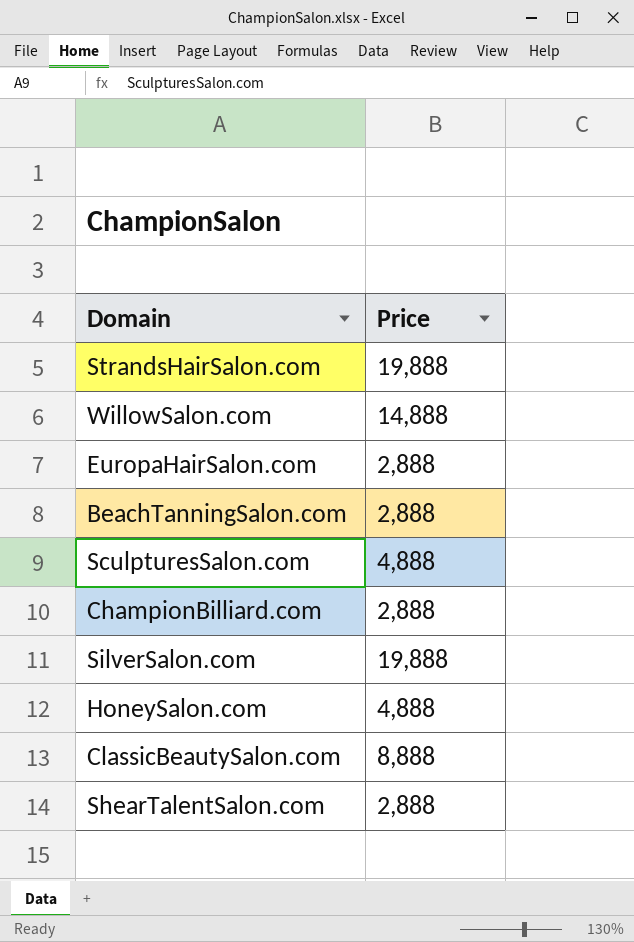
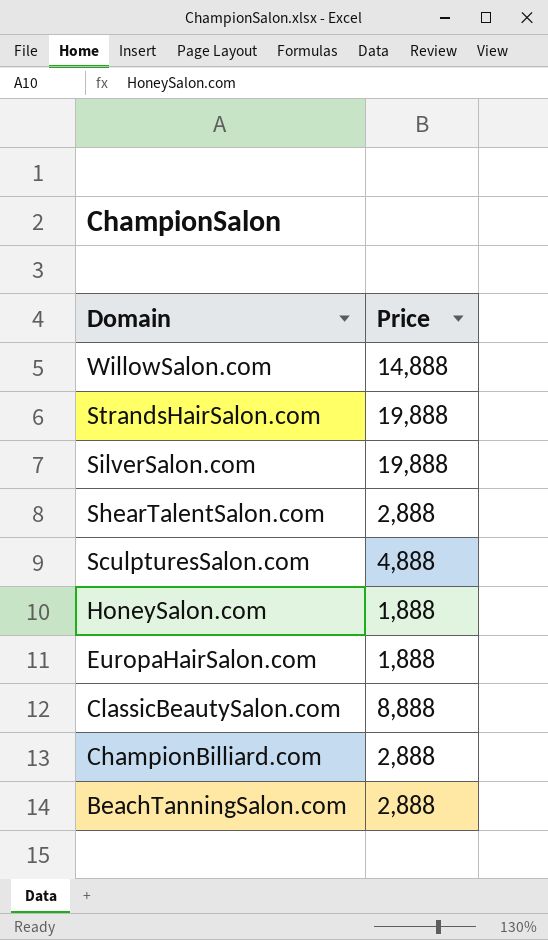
row order: none -> Domain descending
HoneySalon.com | Price: 4,888 -> 1,888
EuropaHairSalon.com | Price: 2,888 -> 1,888

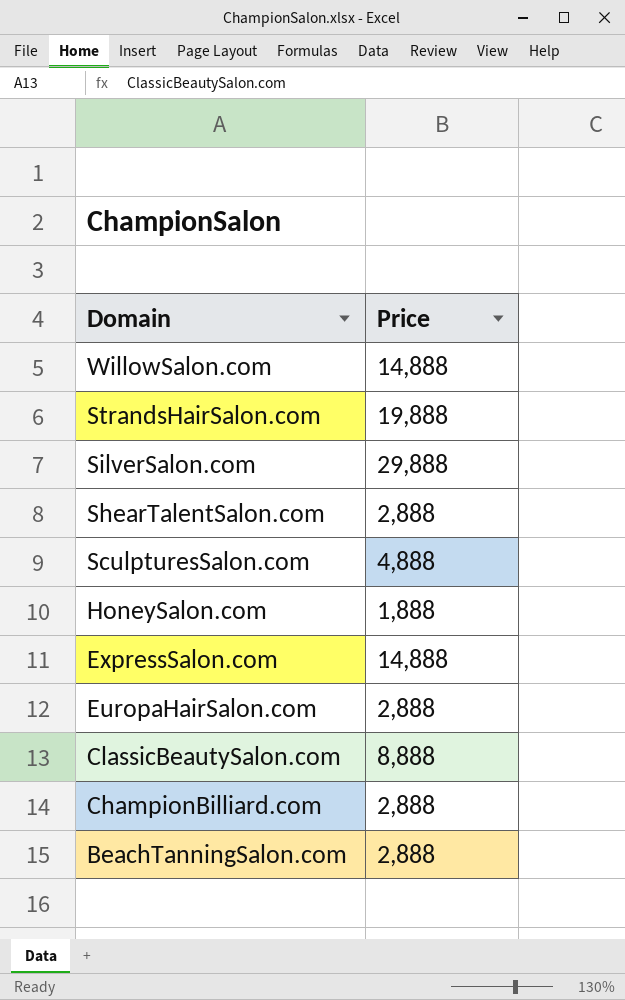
SilverSalon.com | Price: 19,888 -> 29,888
row ExpressSalon.com: none -> 14,888
EuropaHairSalon.com | Price: 1,888 -> 2,888

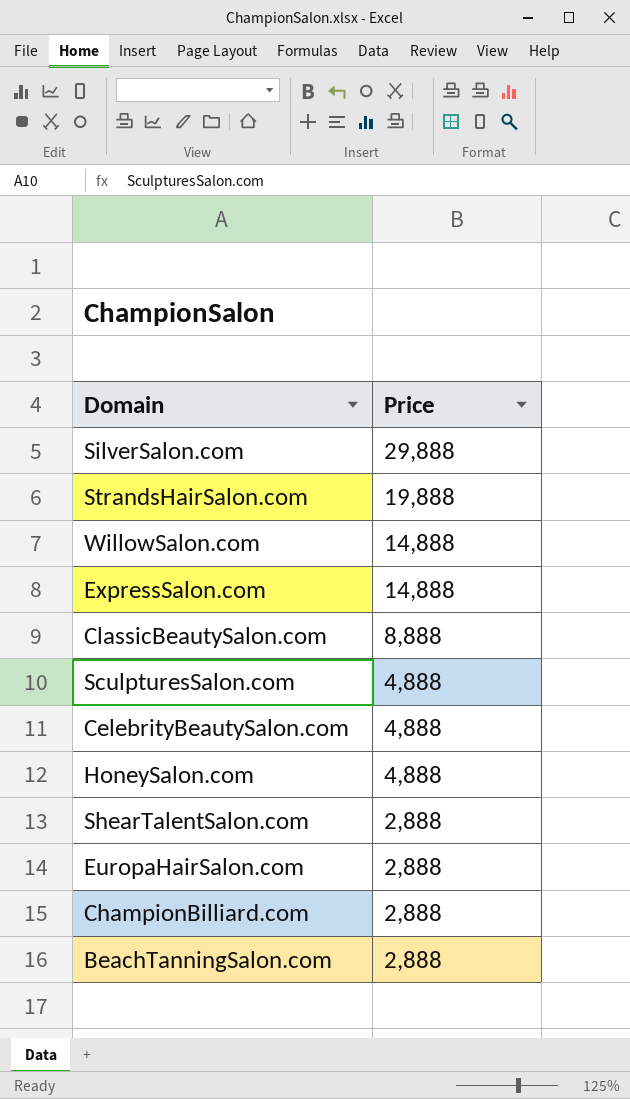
row order: Domain descending -> Price descending
row CelebrityBeautySalon.com: none -> 4,888
HoneySalon.com | Price: 1,888 -> 4,888

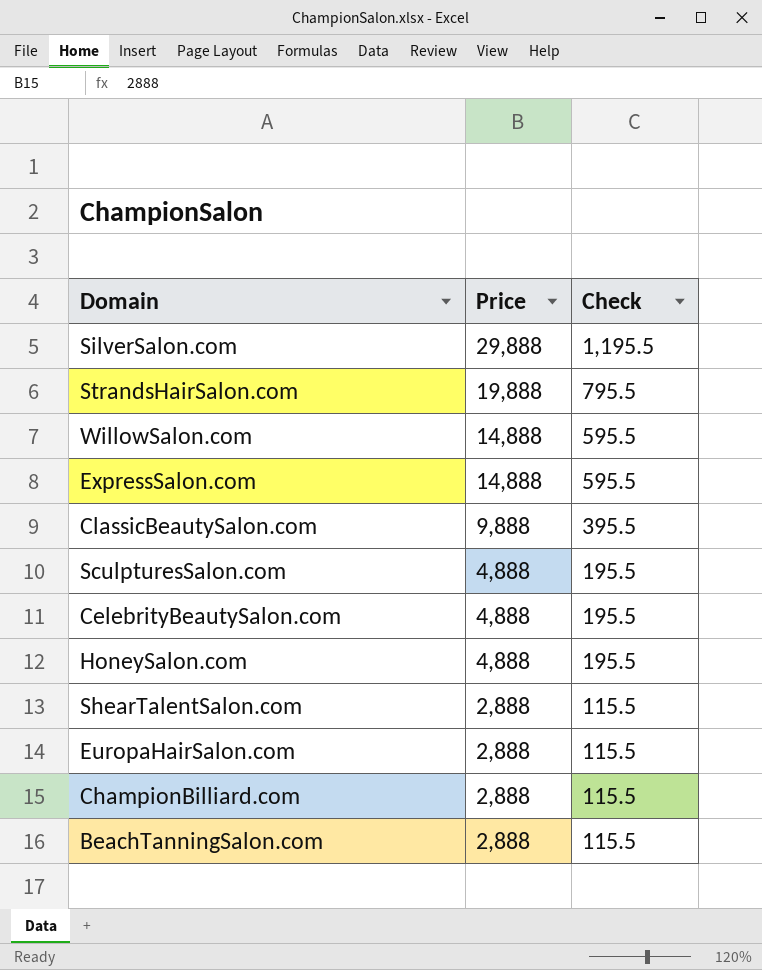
column Check | formula: none -> [Price] * 0.04
ClassicBeautySalon.com | Price: 8,888 -> 9,888

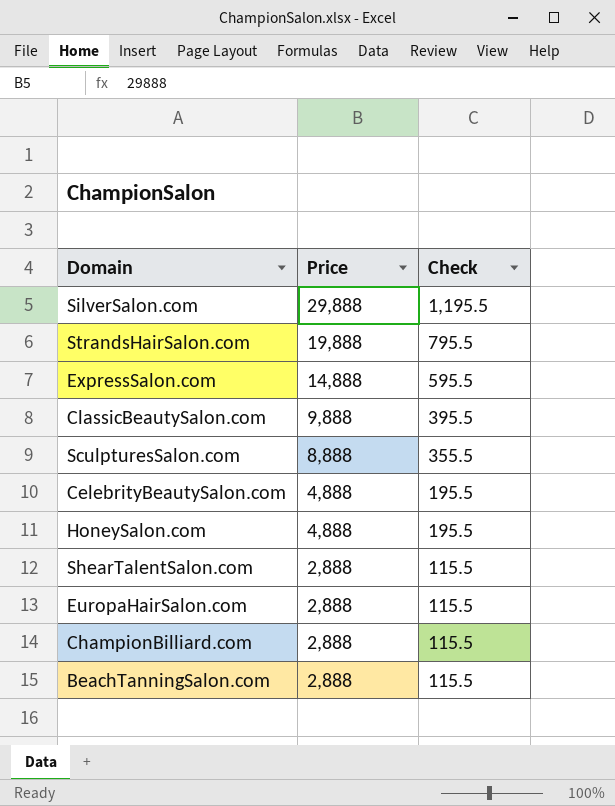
row WillowSalon.com: 14,888 | 595.5 -> none
SculpturesSalon.com | Price: 4,888 -> 8,888
SculpturesSalon.com | Check: 195.5 -> 355.5

